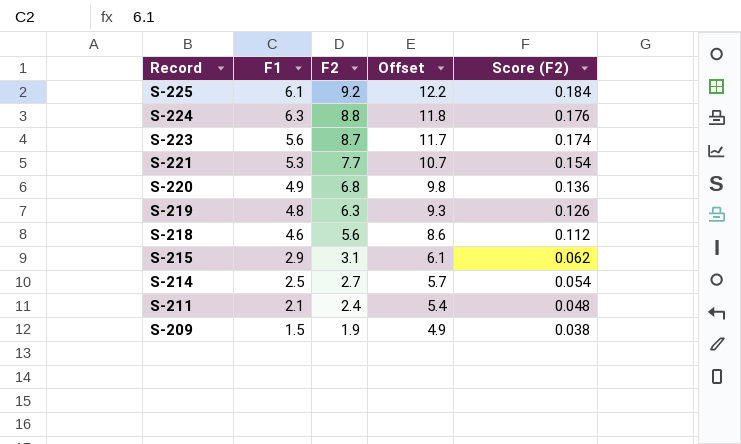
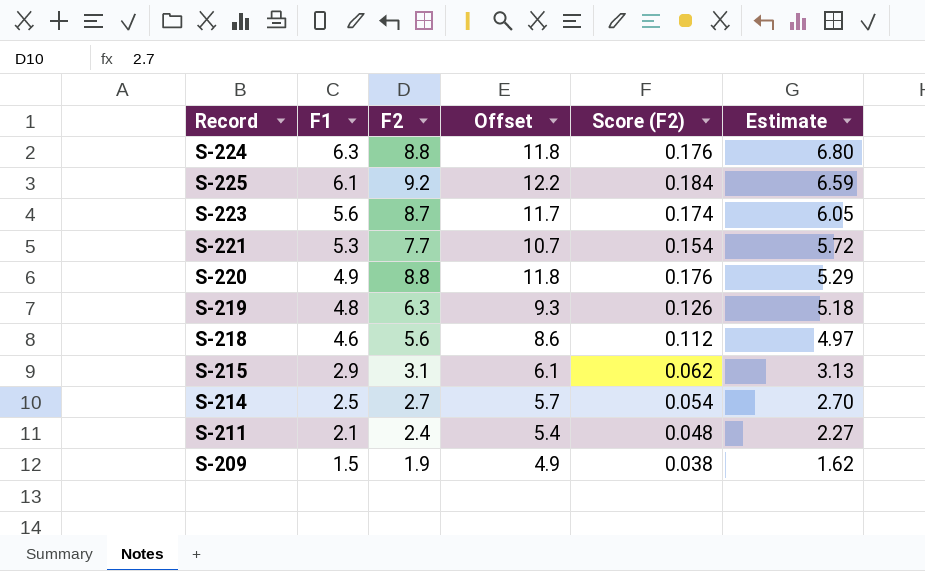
row order: Record descending -> F1 descending
column Estimate | formula: none -> [F1] * 1.08
S-220 | F2: 6.8 -> 8.8
S-220 | Offset: 9.8 -> 11.8
S-220 | Score (F2): 0.136 -> 0.176

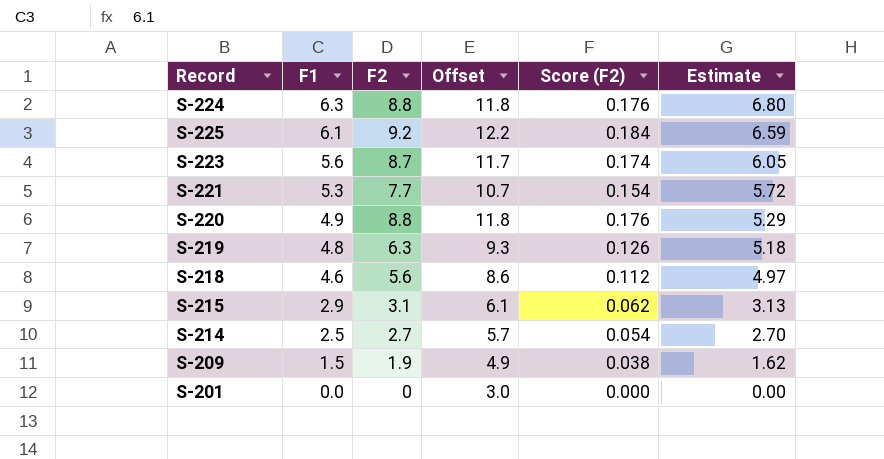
row S-211: 2.1 | 2.4 | 5.4 | 0.048 | 2.27 -> none
row S-201: none -> 0.0 | 0 | 3.0 | 0.000 | 0.00

